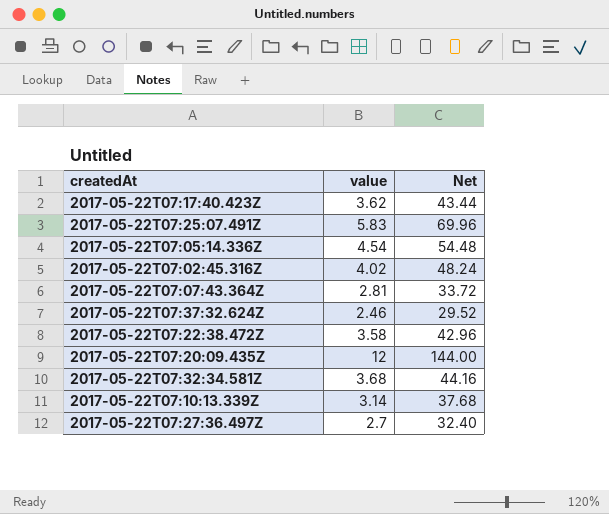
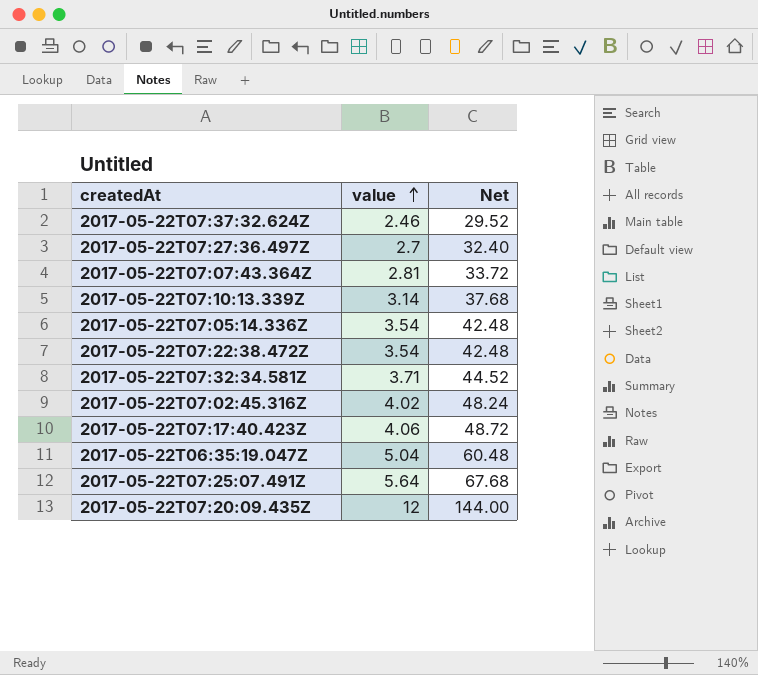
row order: none -> value ascending
2017-05-22T07:05:14.336Z | value: 4.54 -> 3.54
2017-05-22T07:05:14.336Z | Net: 54.48 -> 42.48
2017-05-22T07:22:38.472Z | value: 3.58 -> 3.54
2017-05-22T07:22:38.472Z | Net: 42.96 -> 42.48
2017-05-22T07:32:34.581Z | value: 3.68 -> 3.71
2017-05-22T07:32:34.581Z | Net: 44.16 -> 44.52
2017-05-22T07:17:40.423Z | value: 3.62 -> 4.06
2017-05-22T07:17:40.423Z | Net: 43.44 -> 48.72
row 2017-05-22T06:35:19.047Z: none -> 5.04 | 60.48
2017-05-22T07:25:07.491Z | value: 5.83 -> 5.64
2017-05-22T07:25:07.491Z | Net: 69.96 -> 67.68

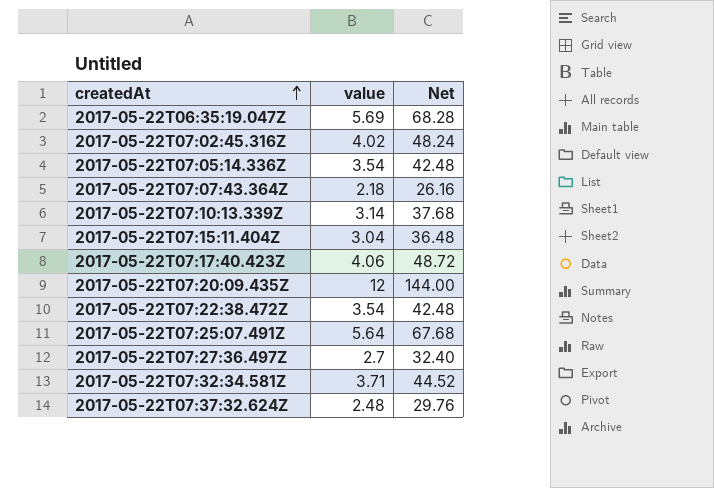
row order: value ascending -> createdAt ascending
2017-05-22T06:35:19.047Z | value: 5.04 -> 5.69
2017-05-22T06:35:19.047Z | Net: 60.48 -> 68.28
2017-05-22T07:07:43.364Z | value: 2.81 -> 2.18
2017-05-22T07:07:43.364Z | Net: 33.72 -> 26.16
row 2017-05-22T07:15:11.404Z: none -> 3.04 | 36.48
2017-05-22T07:37:32.624Z | value: 2.46 -> 2.48
2017-05-22T07:37:32.624Z | Net: 29.52 -> 29.76

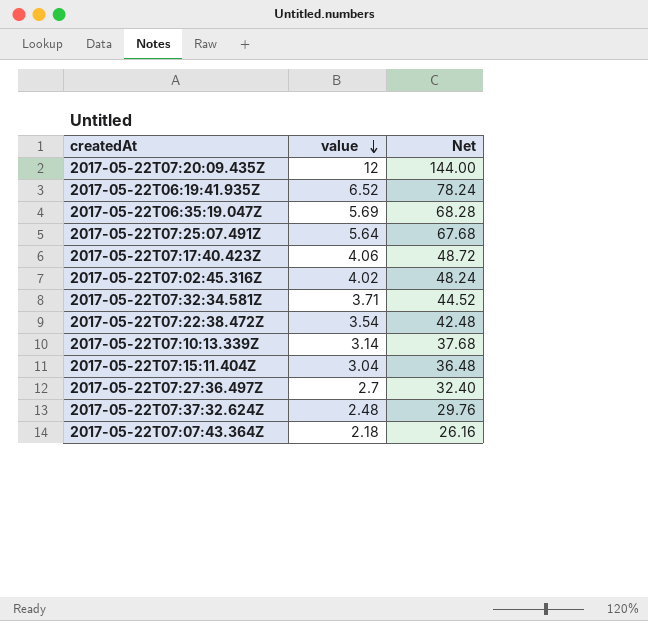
row order: createdAt ascending -> value descending
row 2017-05-22T07:05:14.336Z: 3.54 | 42.48 -> none
row 2017-05-22T06:19:41.935Z: none -> 6.52 | 78.24

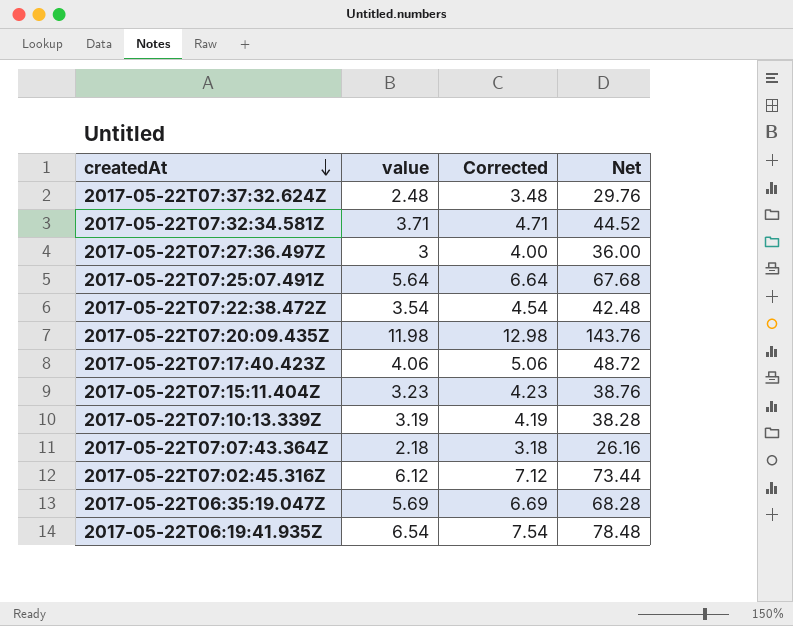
row order: value descending -> createdAt descending
column Corrected | formula: none -> [value] + 1
2017-05-22T07:27:36.497Z | value: 2.7 -> 3
2017-05-22T07:27:36.497Z | Net: 32.40 -> 36.00
2017-05-22T07:20:09.435Z | value: 12 -> 11.98
2017-05-22T07:20:09.435Z | Net: 144.00 -> 143.76
2017-05-22T07:15:11.404Z | value: 3.04 -> 3.23
2017-05-22T07:15:11.404Z | Net: 36.48 -> 38.76
2017-05-22T07:10:13.339Z | value: 3.14 -> 3.19
2017-05-22T07:10:13.339Z | Net: 37.68 -> 38.28
2017-05-22T07:02:45.316Z | value: 4.02 -> 6.12
2017-05-22T07:02:45.316Z | Net: 48.24 -> 73.44
2017-05-22T06:19:41.935Z | value: 6.52 -> 6.54
2017-05-22T06:19:41.935Z | Net: 78.24 -> 78.48

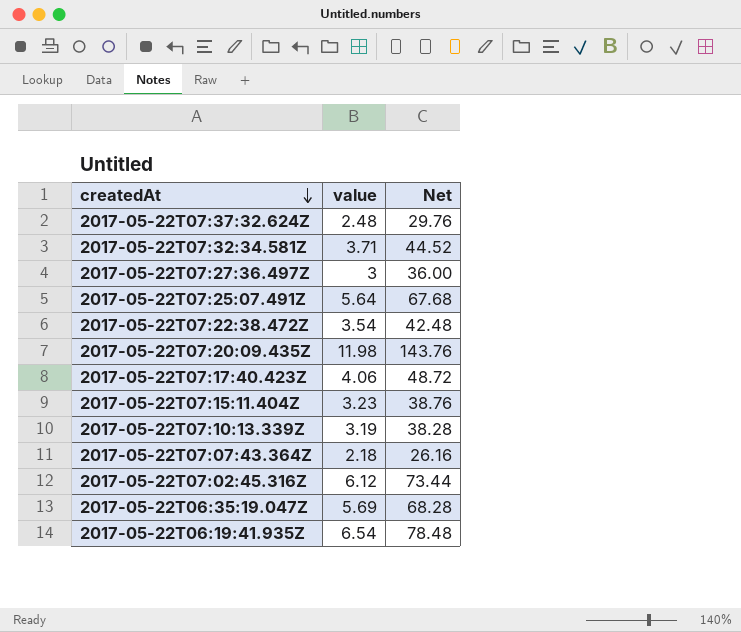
column Corrected | formula: [value] + 1 -> none

